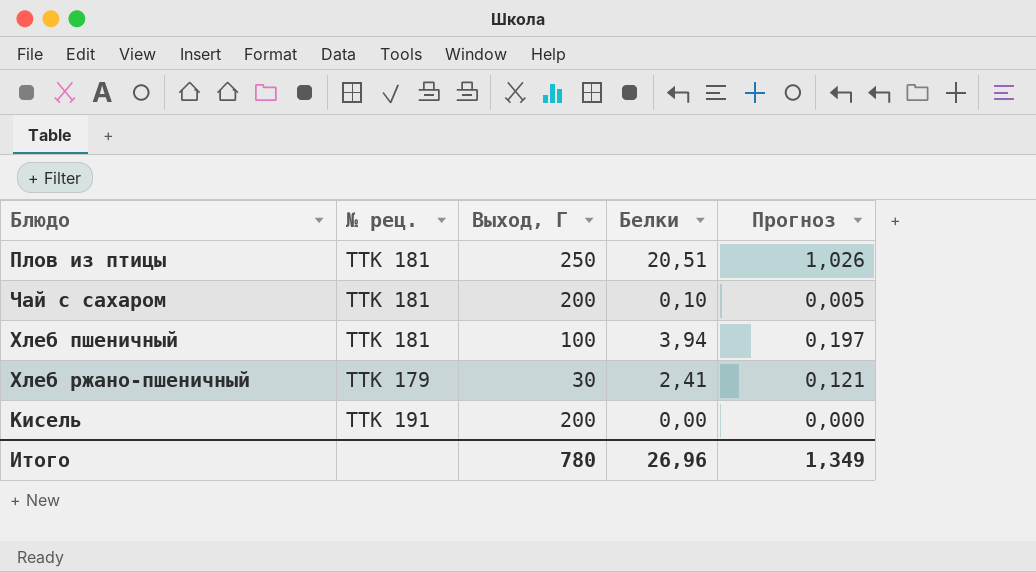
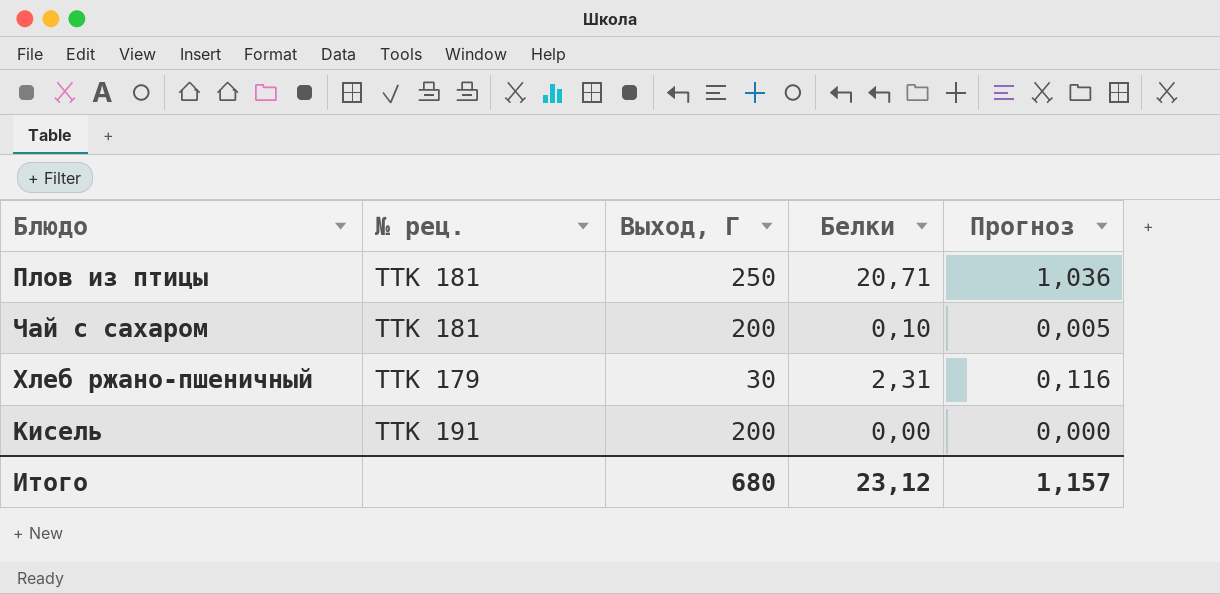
row Хлеб пшеничный: ТТК 181 | 100 | 3,94 | 0,197 -> none
Плов из птицы | Белки: 20,51 -> 20,71
Плов из птицы | Прогноз: 1,026 -> 1,036
Хлеб ржано-пшеничный | Белки: 2,41 -> 2,31
Хлеб ржано-пшеничный | Прогноз: 0,121 -> 0,116
Итого | Выход, Г: 780 -> 680
Итого | Белки: 26,96 -> 23,12
Итого | Прогноз: 1,349 -> 1,157

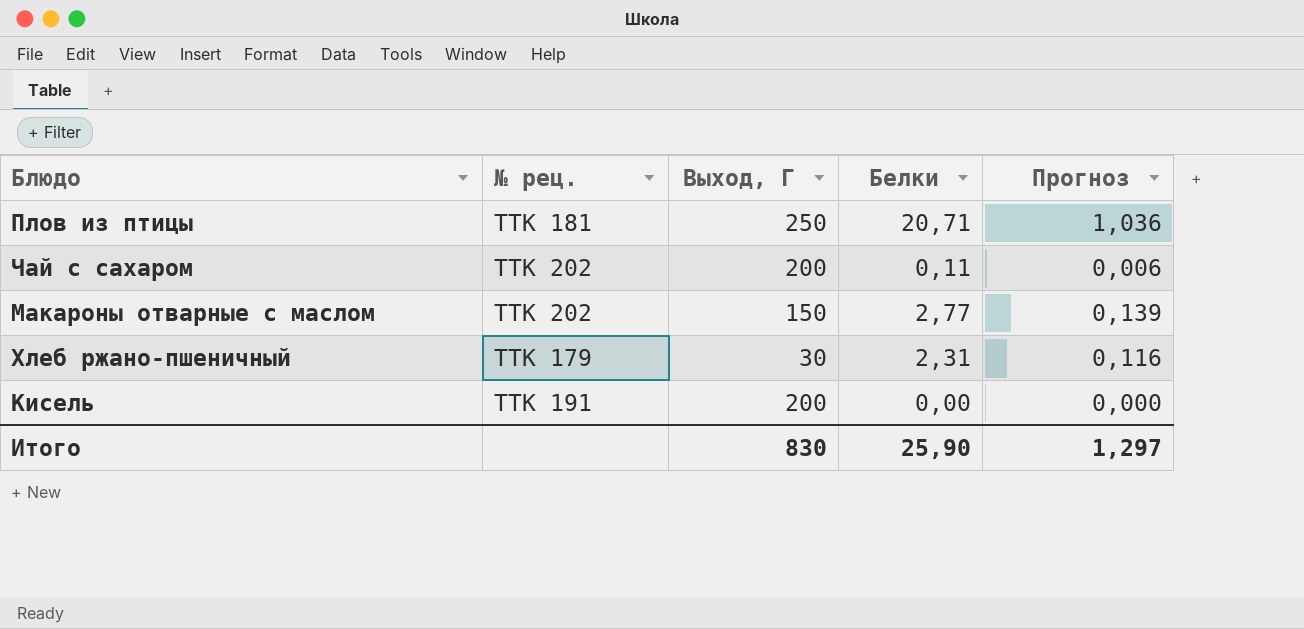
Чай с сахаром | № рец.: ТТК 181 -> ТТК 202
Чай с сахаром | Белки: 0,10 -> 0,11
Чай с сахаром | Прогноз: 0,005 -> 0,006
row Макароны отварные с маслом: none -> ТТК 202 | 150 | 2,77 | 0,139
Итого | Выход, Г: 680 -> 830
Итого | Белки: 23,12 -> 25,90
Итого | Прогноз: 1,157 -> 1,297

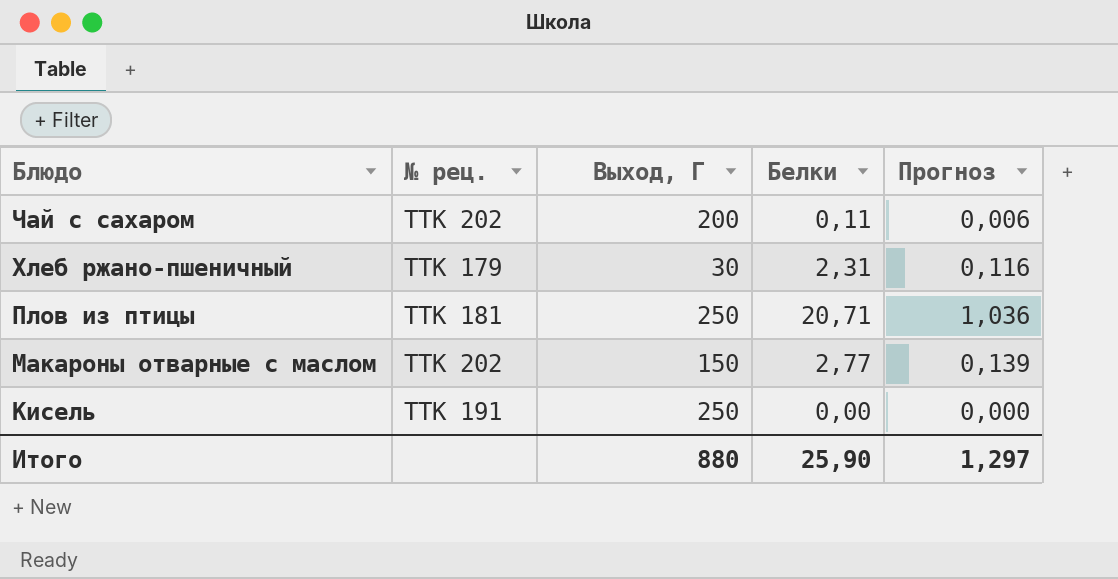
row order: none -> Блюдо descending
Кисель | Выход, Г: 200 -> 250
Итого | Выход, Г: 830 -> 880

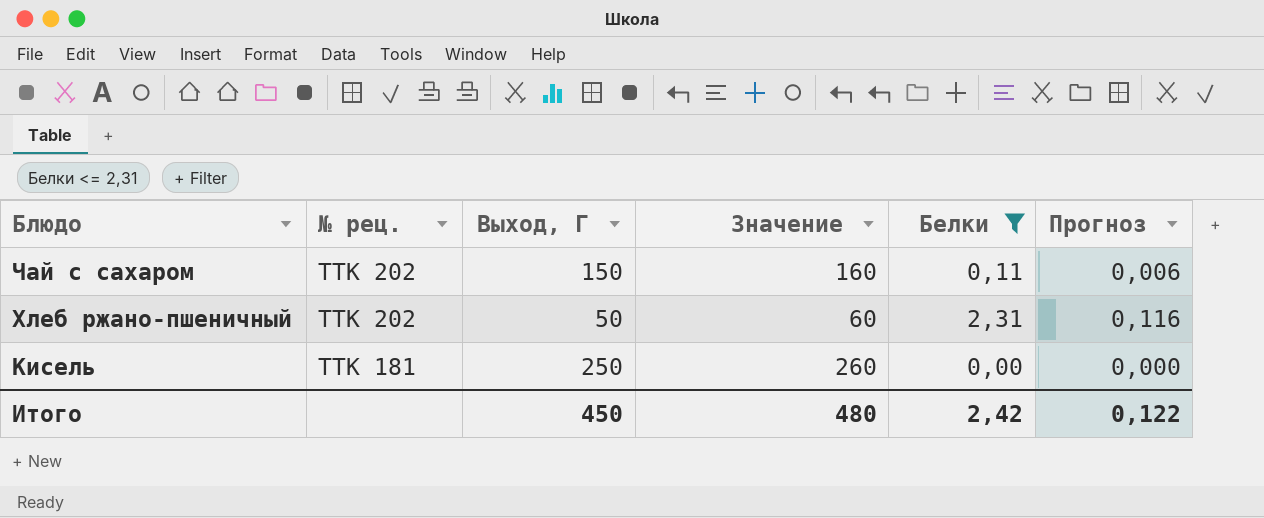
filter: none -> Белки <= 2,31
column Значение | formula: none -> [Выход, Г] + 10
Чай с сахаром | Выход, Г: 200 -> 150
Хлеб ржано-пшеничный | № рец.: ТТК 179 -> ТТК 202
Хлеб ржано-пшеничный | Выход, Г: 30 -> 50
Кисель | № рец.: ТТК 191 -> ТТК 181
Итого | Выход, Г: 880 -> 450
Итого | Белки: 25,90 -> 2,42
Итого | Прогноз: 1,297 -> 0,122

